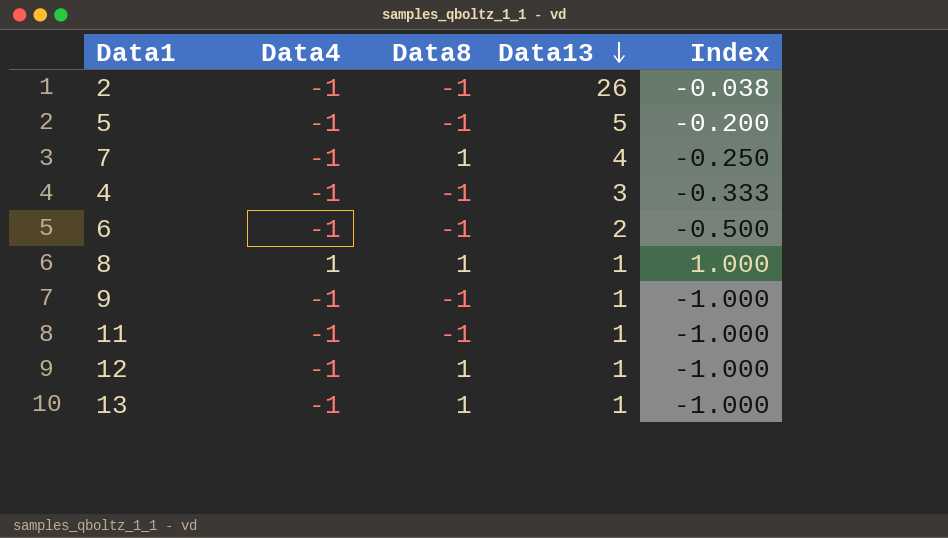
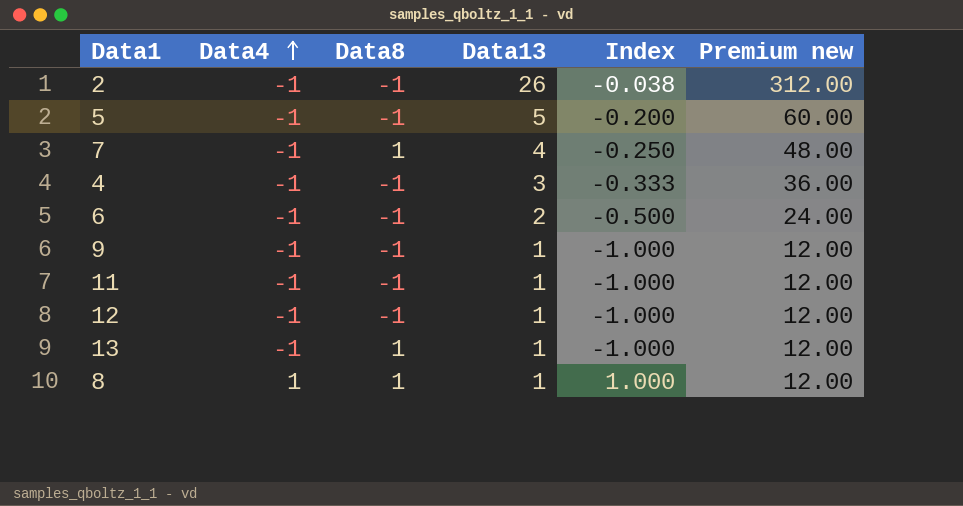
row order: Data13 descending -> Data4 ascending
column Premium new | formula: none -> [Data13] * 12
12 | Data8: 1 -> -1

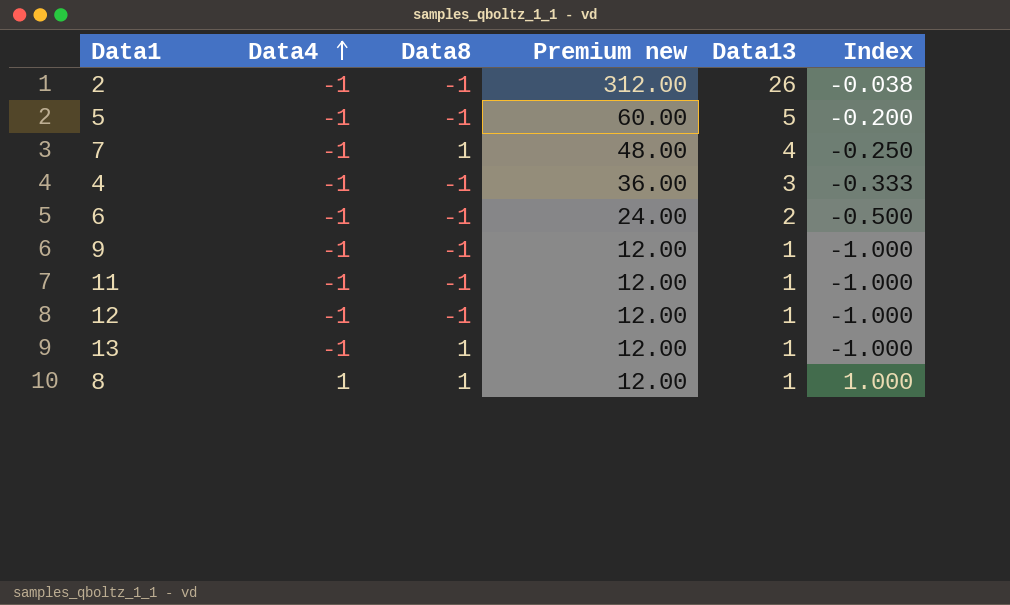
column Premium new | position: 6 -> 4

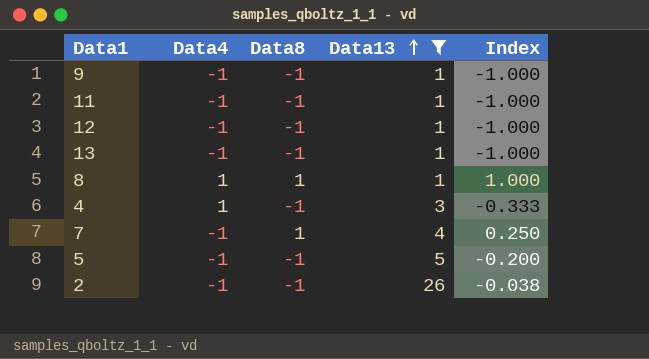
filter: none -> Data13 != 2
row order: Data4 ascending -> Data13 ascending
column Premium new | formula: [Data13] * 12 -> none
column Index | formula: [Data4] / [Data13] -> [Data8] / [Data13]
13 | Data8: 1 -> -1
4 | Data4: -1 -> 1

